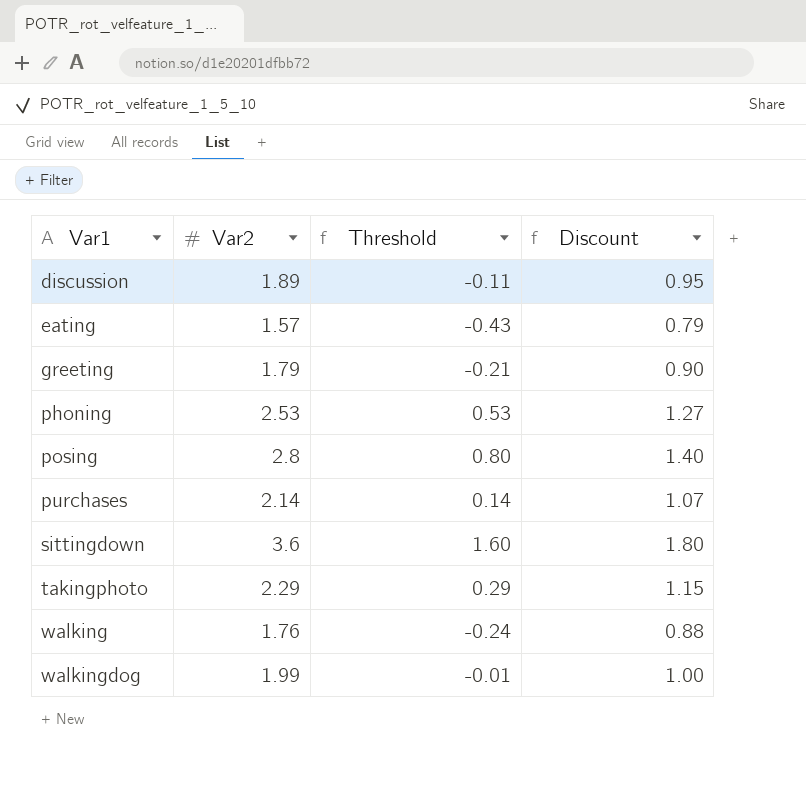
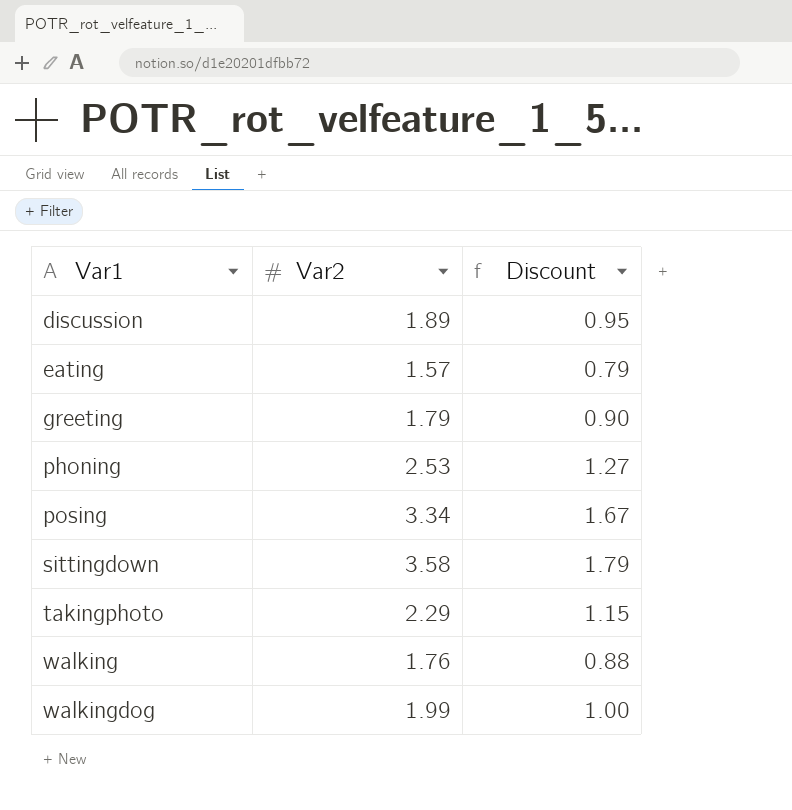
column Threshold | formula: [Var2] - 2 -> none
row purchases: 2.14 | 0.14 | 1.07 -> none
posing | Var2: 2.8 -> 3.34
posing | Discount: 1.40 -> 1.67
sittingdown | Var2: 3.6 -> 3.58
sittingdown | Discount: 1.80 -> 1.79

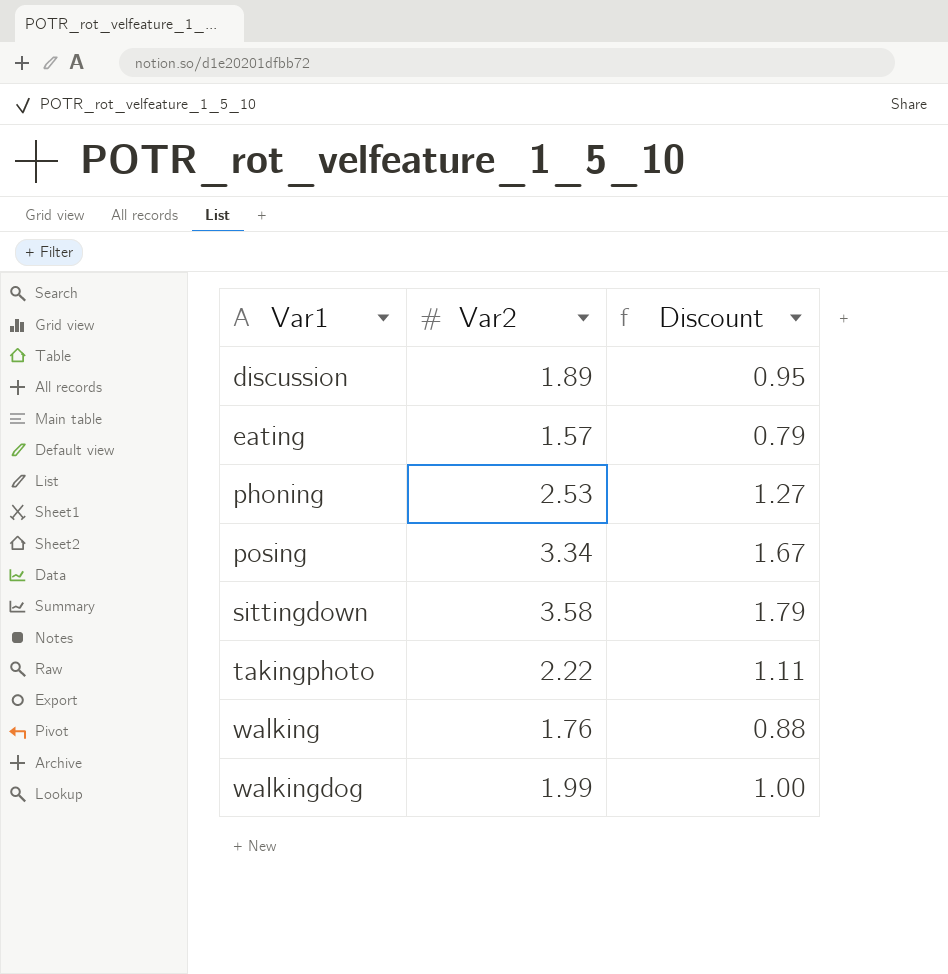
row greeting: 1.79 | 0.90 -> none
takingphoto | Var2: 2.29 -> 2.22
takingphoto | Discount: 1.15 -> 1.11

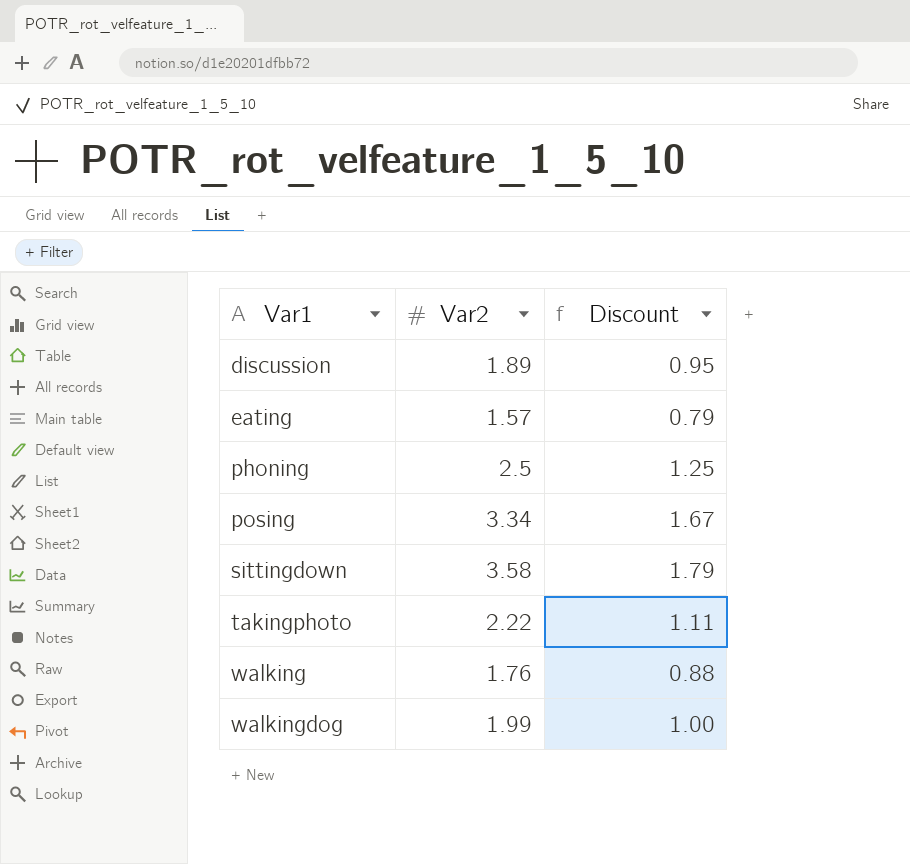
phoning | Var2: 2.53 -> 2.5
phoning | Discount: 1.27 -> 1.25

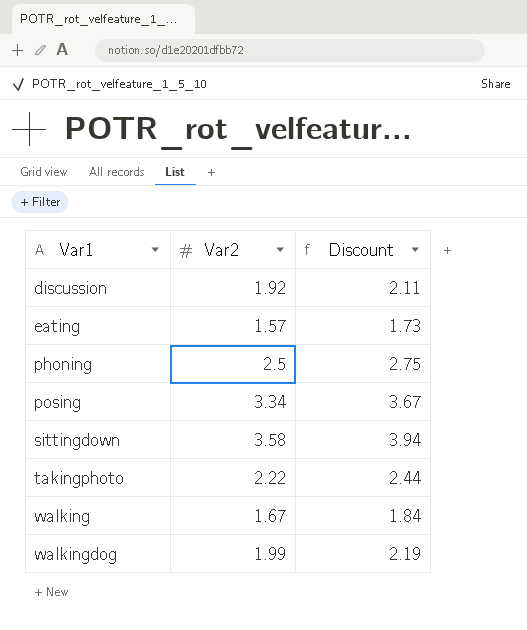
column Discount | formula: [Var2] * 0.5 -> [Var2] * 1.1
discussion | Var2: 1.89 -> 1.92
walking | Var2: 1.76 -> 1.67

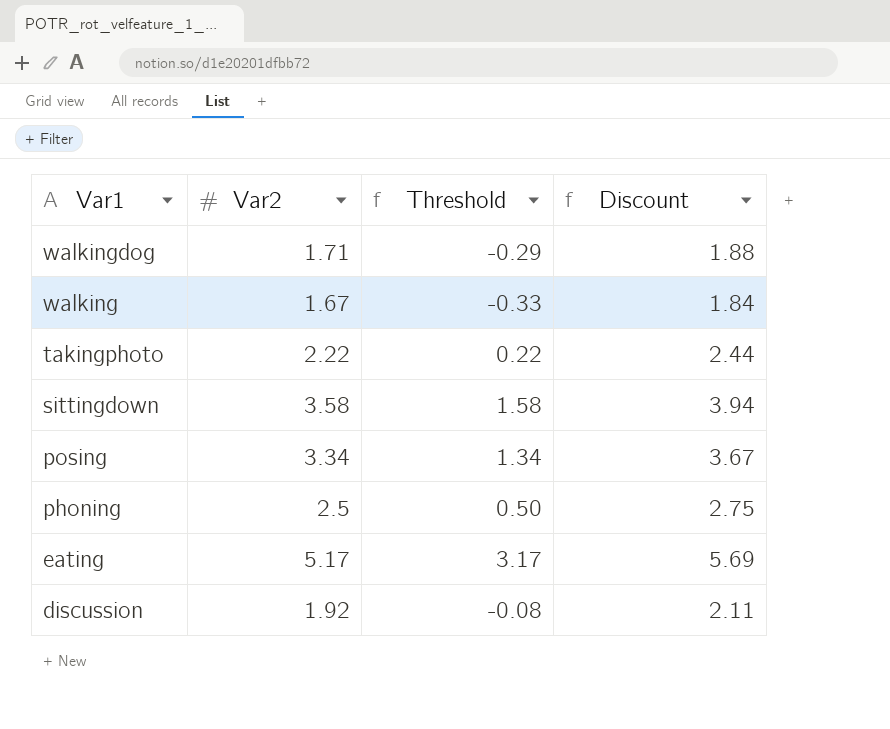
row order: Var1 ascending -> Var1 descending
column Threshold | formula: none -> [Var2] - 2
walkingdog | Var2: 1.99 -> 1.71
walkingdog | Discount: 2.19 -> 1.88
eating | Var2: 1.57 -> 5.17
eating | Discount: 1.73 -> 5.69

